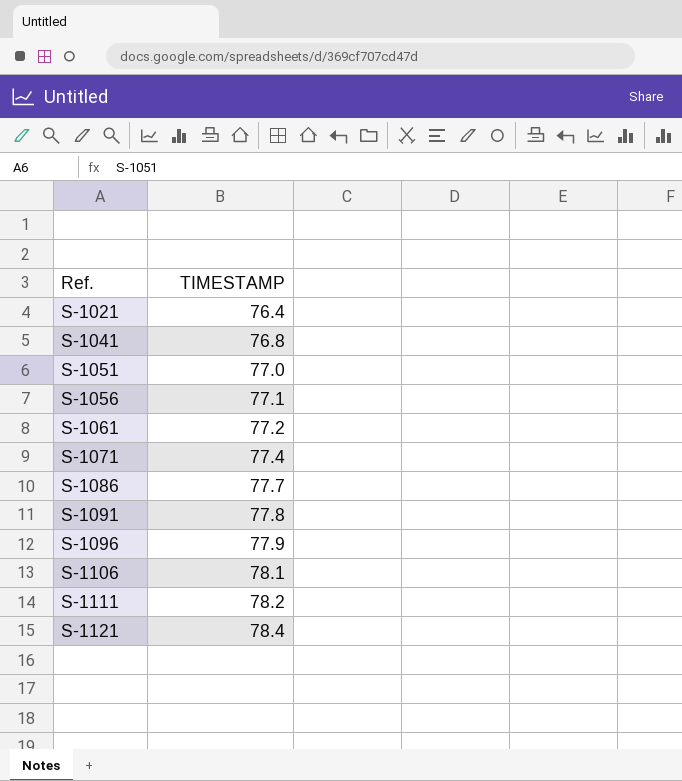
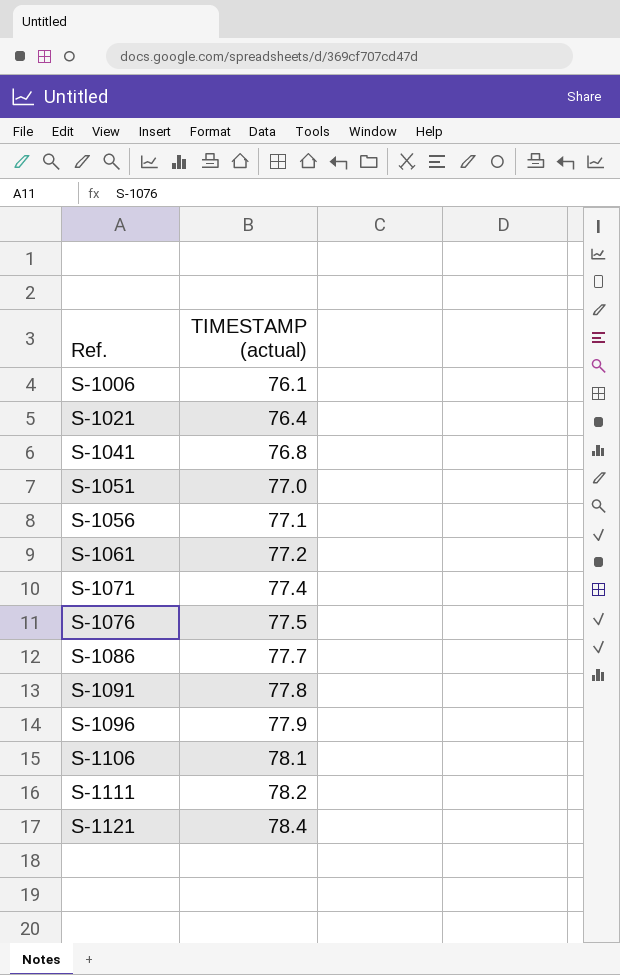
column name: TIMESTAMP -> TIMESTAMP (actual)
row S-1006: none -> 76.1
row S-1076: none -> 77.5

